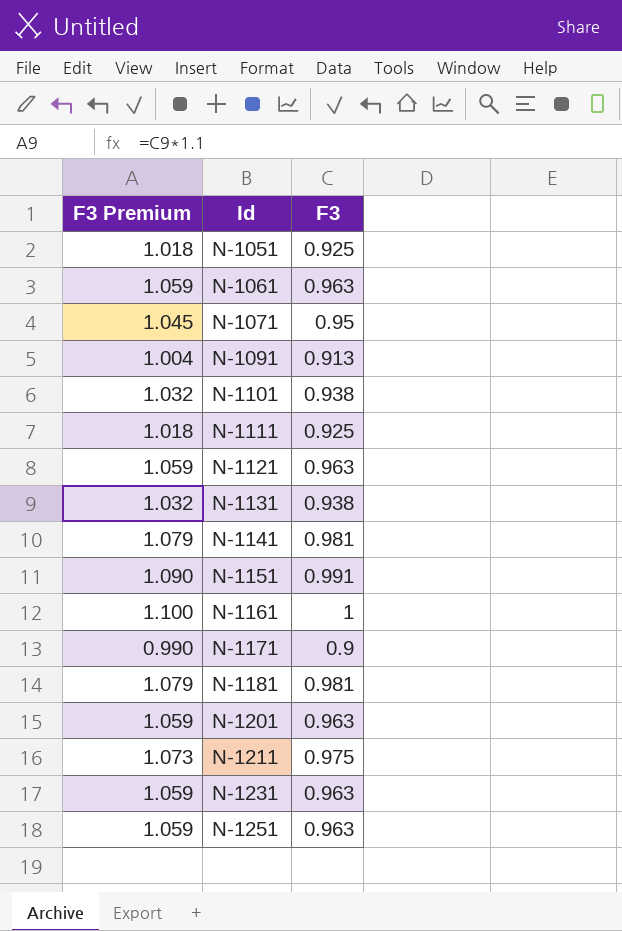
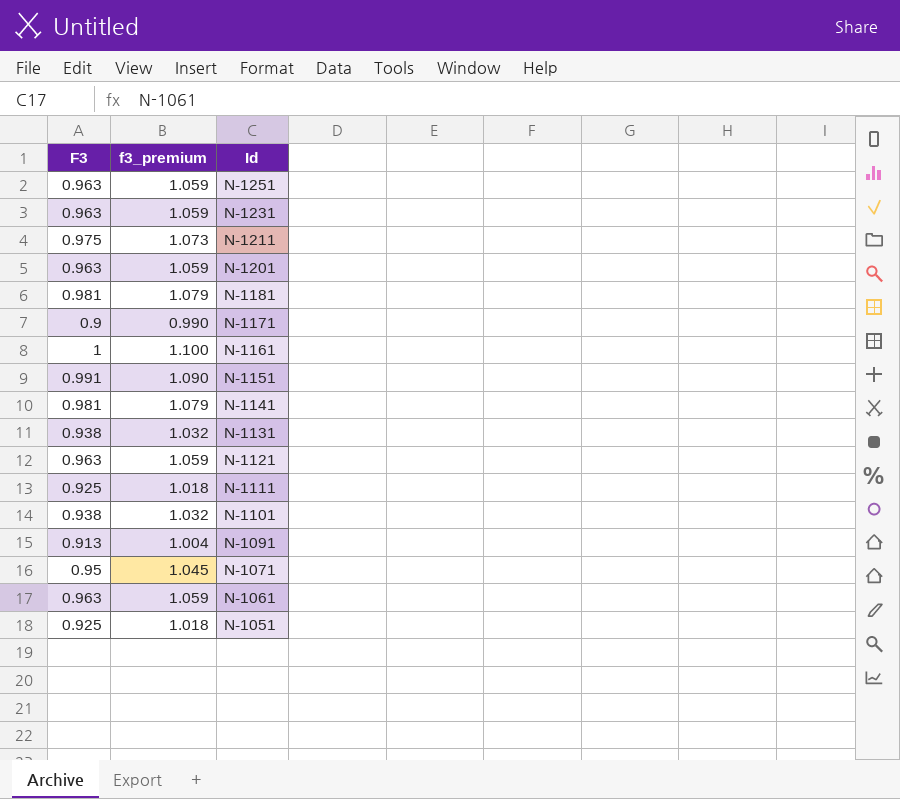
row order: Id ascending -> Id descending
column F3 | position: 3 -> 1
column name: F3 Premium -> f3_premium

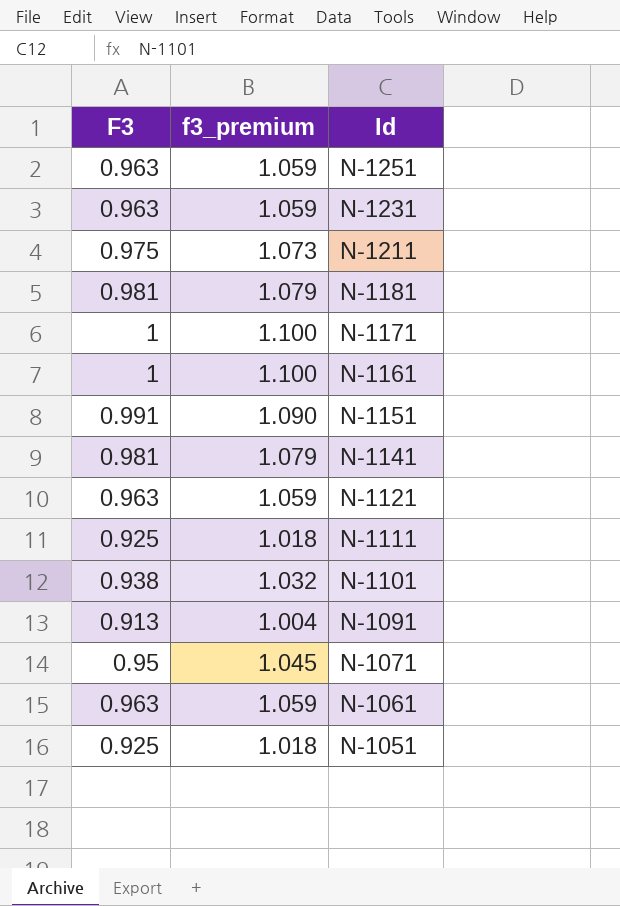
row N-1201: 0.963 | 1.059 -> none
row N-1131: 0.938 | 1.032 -> none
N-1171 | F3: 0.9 -> 1
N-1171 | f3_premium: 0.990 -> 1.100

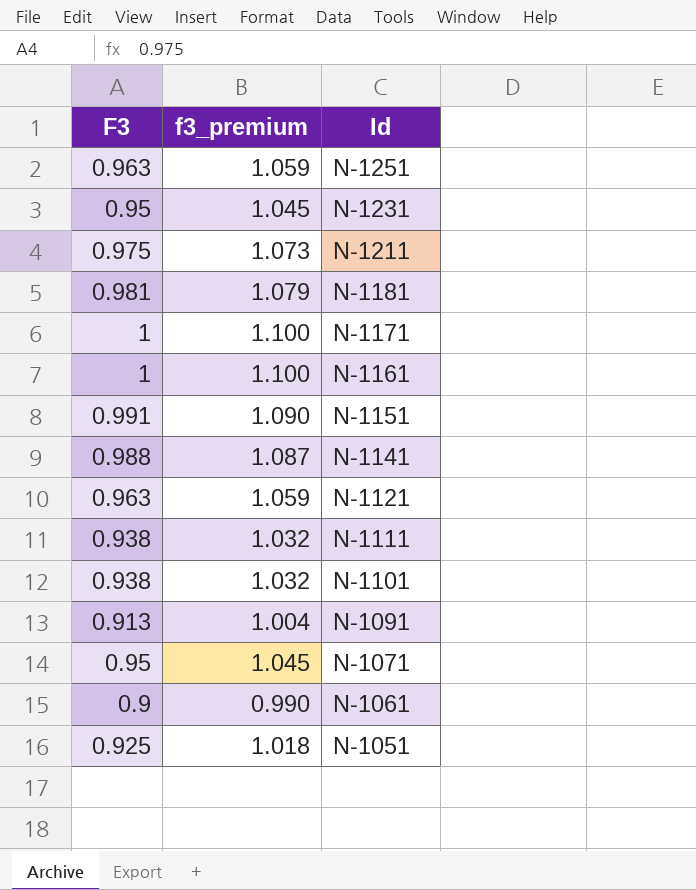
N-1231 | F3: 0.963 -> 0.95
N-1231 | f3_premium: 1.059 -> 1.045
N-1141 | F3: 0.981 -> 0.988
N-1141 | f3_premium: 1.079 -> 1.087
N-1111 | F3: 0.925 -> 0.938
N-1111 | f3_premium: 1.018 -> 1.032
N-1061 | F3: 0.963 -> 0.9
N-1061 | f3_premium: 1.059 -> 0.990

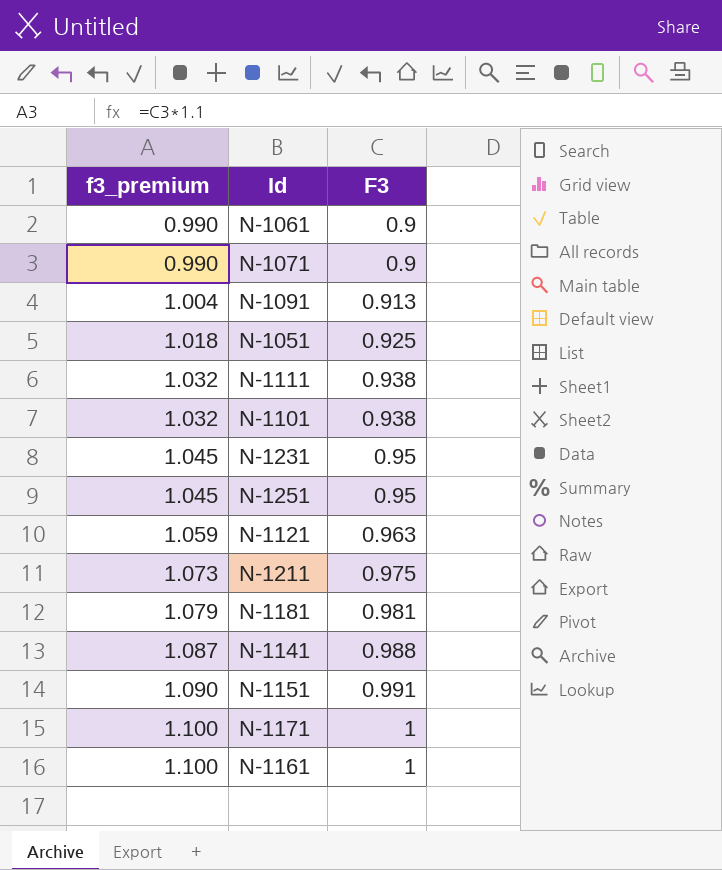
row order: Id descending -> f3_premium ascending
column F3 | position: 1 -> 3
N-1071 | f3_premium: 1.045 -> 0.990
N-1071 | F3: 0.95 -> 0.9
N-1251 | f3_premium: 1.059 -> 1.045
N-1251 | F3: 0.963 -> 0.95

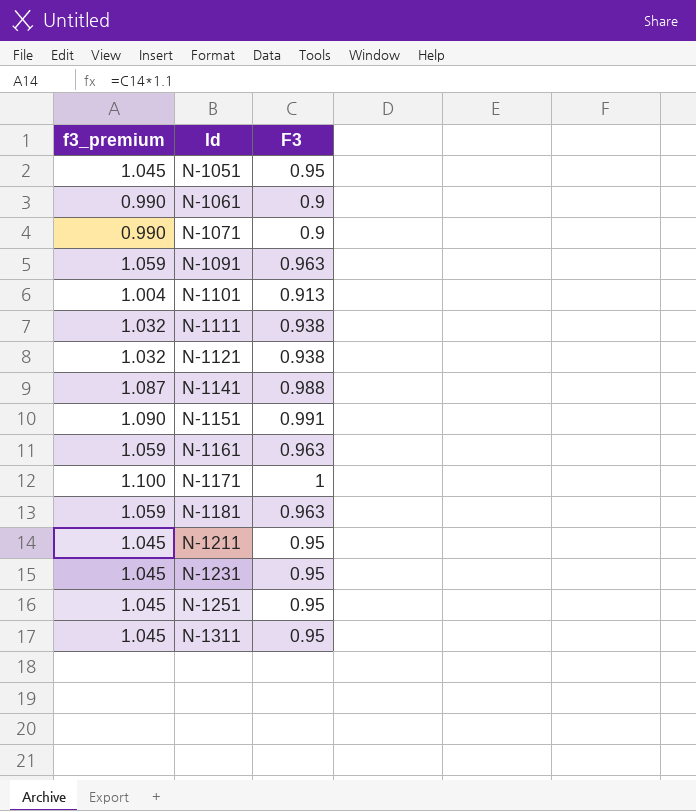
row order: f3_premium ascending -> Id ascending
N-1051 | f3_premium: 1.018 -> 1.045
N-1051 | F3: 0.925 -> 0.95
N-1091 | f3_premium: 1.004 -> 1.059
N-1091 | F3: 0.913 -> 0.963
N-1101 | f3_premium: 1.032 -> 1.004
N-1101 | F3: 0.938 -> 0.913
N-1121 | f3_premium: 1.059 -> 1.032
N-1121 | F3: 0.963 -> 0.938
N-1161 | f3_premium: 1.100 -> 1.059
N-1161 | F3: 1 -> 0.963
N-1181 | f3_premium: 1.079 -> 1.059
N-1181 | F3: 0.981 -> 0.963
N-1211 | f3_premium: 1.073 -> 1.045
N-1211 | F3: 0.975 -> 0.95
row N-1311: none -> 1.045 | 0.95

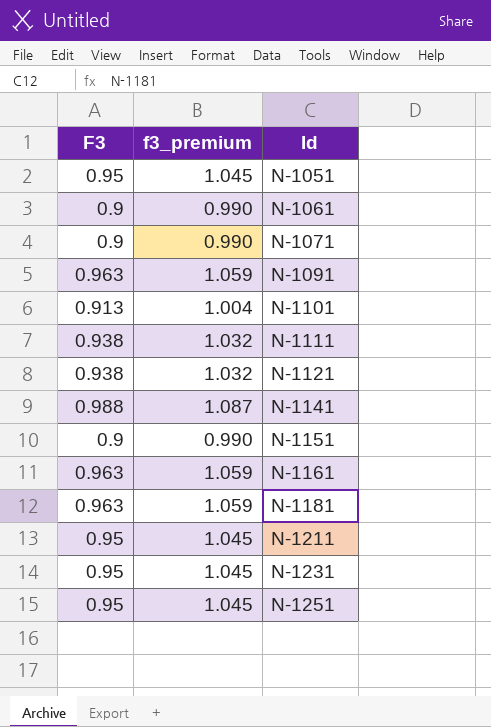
column F3 | position: 3 -> 1
row N-1171: 1.100 | 1 -> none
row N-1311: 1.045 | 0.95 -> none
N-1151 | F3: 0.991 -> 0.9
N-1151 | f3_premium: 1.090 -> 0.990

